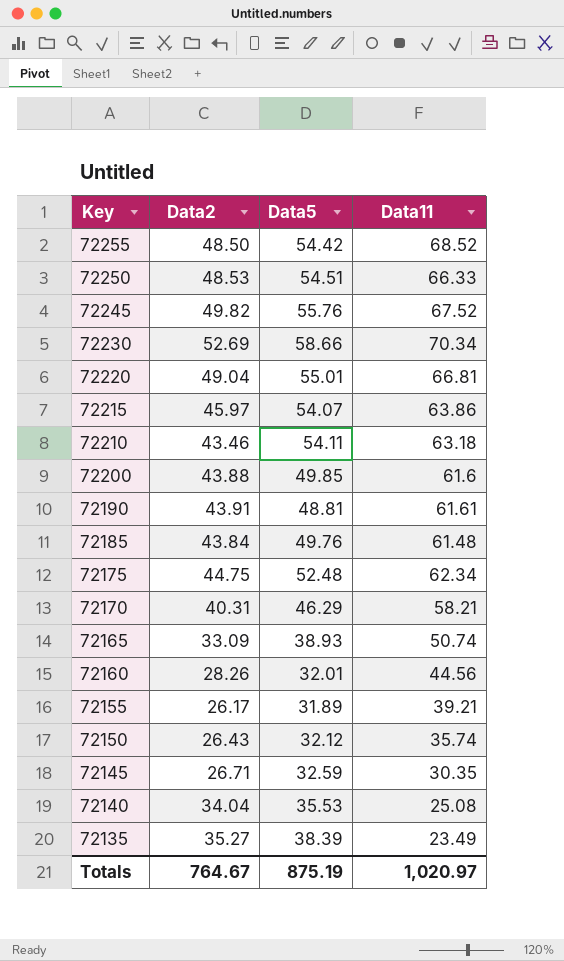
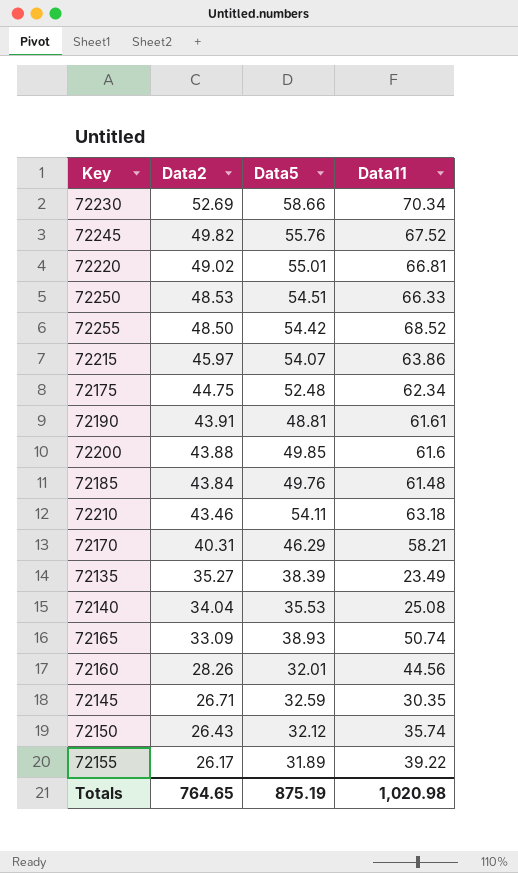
row order: Key descending -> Data2 descending
72220 | Data2: 49.04 -> 49.02
72155 | Data11: 39.21 -> 39.22
Totals | Data2: 764.67 -> 764.65
Totals | Data11: 1,020.97 -> 1,020.98

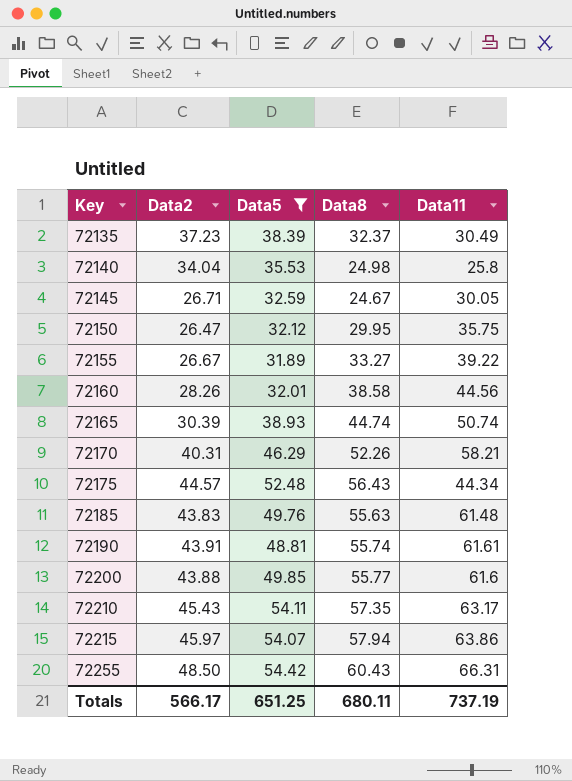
filter: none -> Data5 <= 54.42
row order: Data2 descending -> Key ascending
column Data8 | position: none -> 4
72135 | Data2: 35.27 -> 37.23
72135 | Data11: 23.49 -> 30.49
72140 | Data11: 25.08 -> 25.8
72145 | Data11: 30.35 -> 30.05
72150 | Data2: 26.43 -> 26.47
72150 | Data11: 35.74 -> 35.75
72155 | Data2: 26.17 -> 26.67
72165 | Data2: 33.09 -> 30.39
72175 | Data2: 44.75 -> 44.57
72175 | Data11: 62.34 -> 44.34
72185 | Data2: 43.84 -> 43.83
72210 | Data2: 43.46 -> 45.43
72210 | Data11: 63.18 -> 63.17
72255 | Data11: 68.52 -> 66.31
Totals | Data2: 764.65 -> 566.17
Totals | Data5: 875.19 -> 651.25
Totals | Data11: 1,020.98 -> 737.19

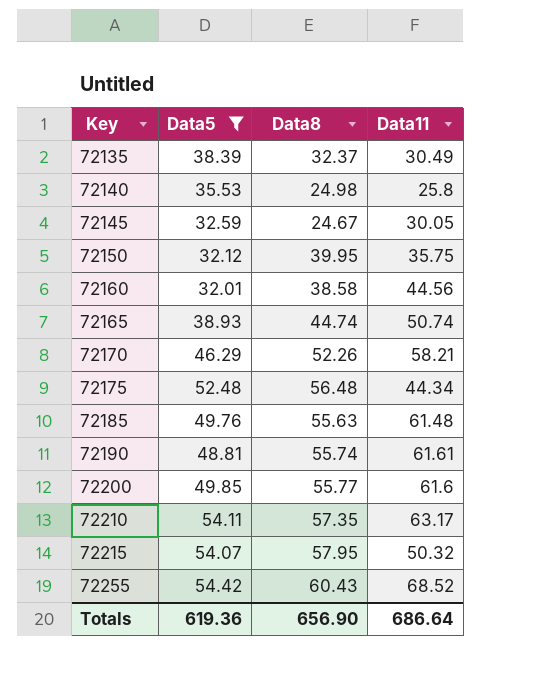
column Data2 | position: 2 -> none
row 72155: 26.67 | 31.89 | 33.27 | 39.22 -> none
72150 | Data8: 29.95 -> 39.95
72175 | Data8: 56.43 -> 56.48
72215 | Data8: 57.94 -> 57.95
72215 | Data11: 63.86 -> 50.32
72255 | Data11: 66.31 -> 68.52
Totals | Data5: 651.25 -> 619.36
Totals | Data8: 680.11 -> 656.90
Totals | Data11: 737.19 -> 686.64

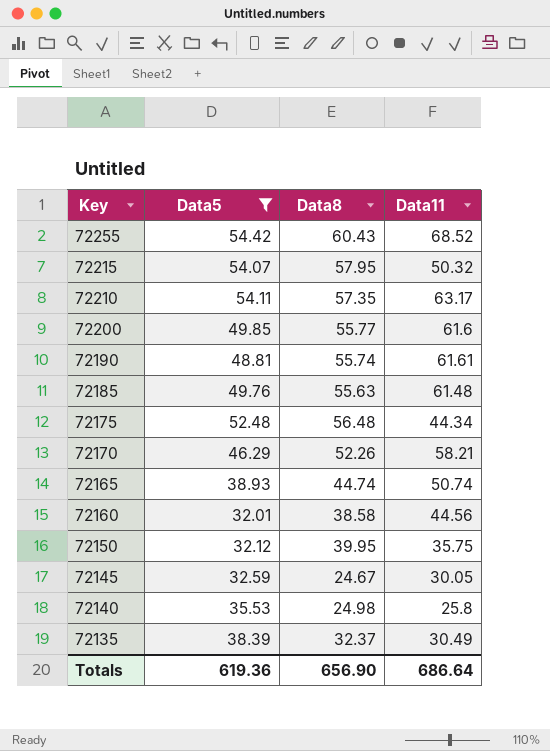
row order: Key ascending -> Key descending

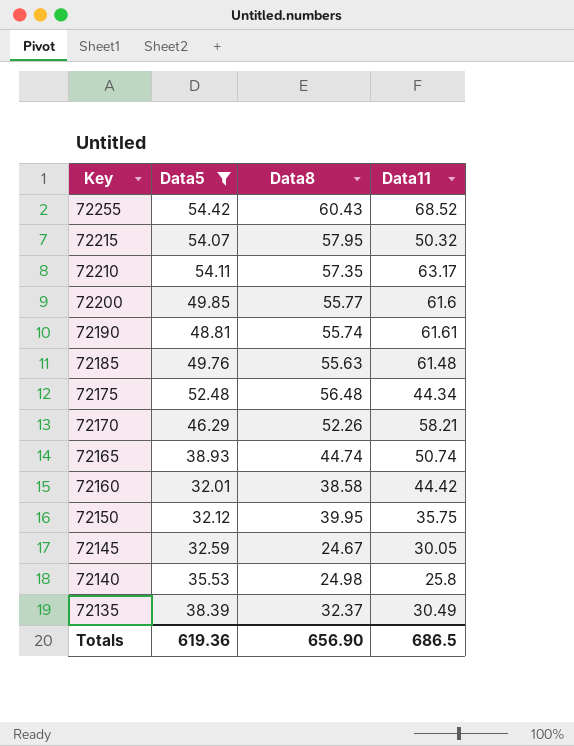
72160 | Data11: 44.56 -> 44.42
Totals | Data11: 686.64 -> 686.5

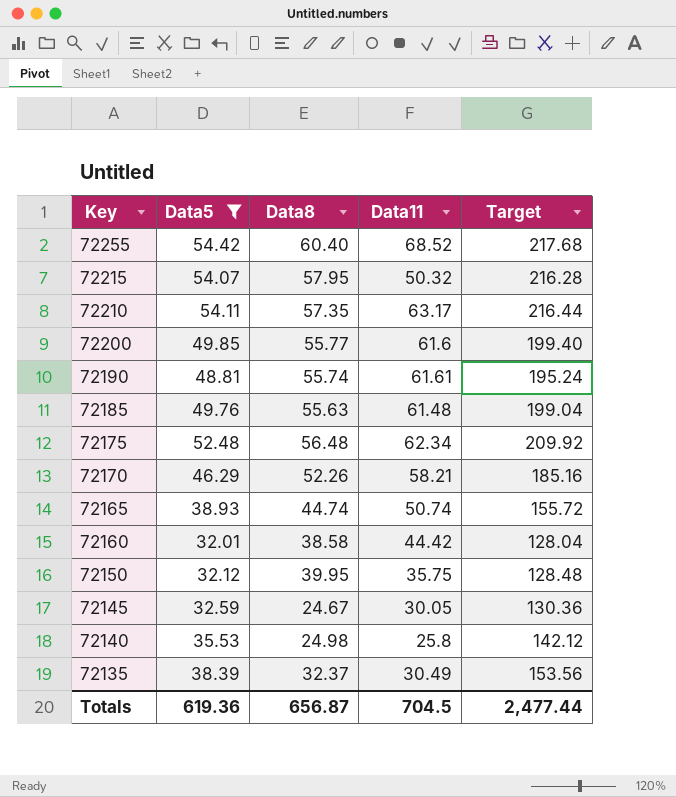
column Target | formula: none -> [Data5] * 4
72255 | Data8: 60.43 -> 60.40
72175 | Data11: 44.34 -> 62.34
Totals | Data8: 656.90 -> 656.87
Totals | Data11: 686.5 -> 704.5

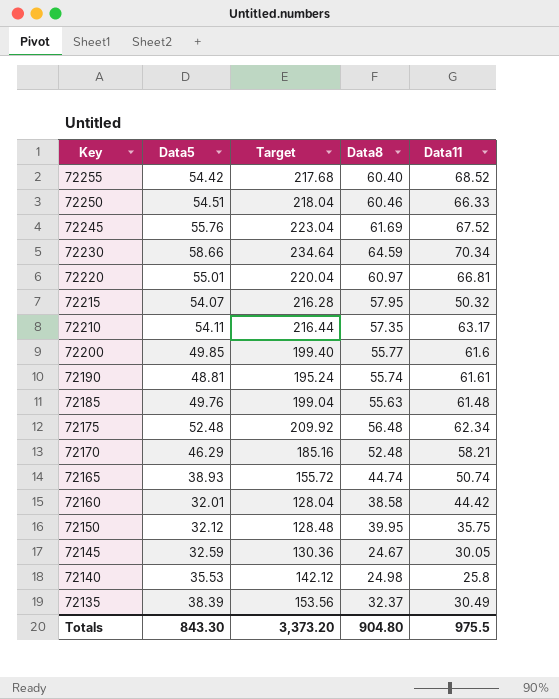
filter: Data5 <= 54.42 -> none
column Target | position: 5 -> 3
72170 | Data8: 52.26 -> 52.48
Totals | Data5: 619.36 -> 843.30
Totals | Target: 2,477.44 -> 3,373.20
Totals | Data8: 656.87 -> 904.80
Totals | Data11: 704.5 -> 975.5

